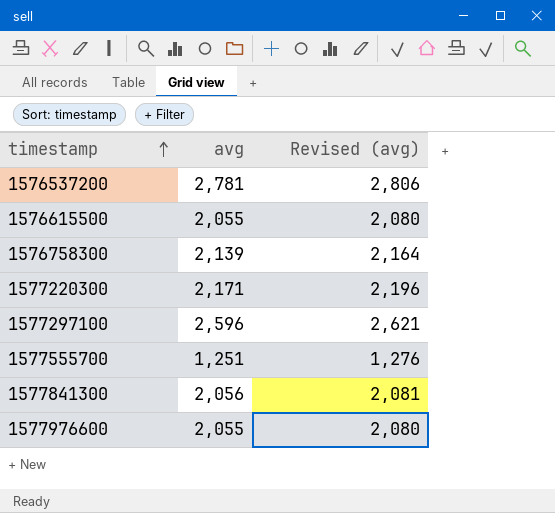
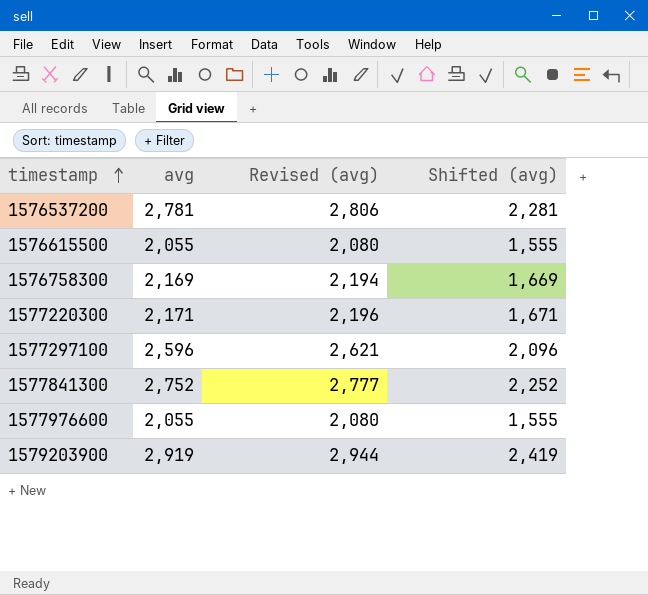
column Shifted (avg) | formula: none -> [avg] - 500
row 1577555700: 1,251 | 1,276 -> none
1576758300 | avg: 2,139 -> 2,169
1576758300 | Revised (avg): 2,164 -> 2,194
1577841300 | avg: 2,056 -> 2,752
1577841300 | Revised (avg): 2,081 -> 2,777
row 1579203900: none -> 2,919 | 2,944 | 2,419

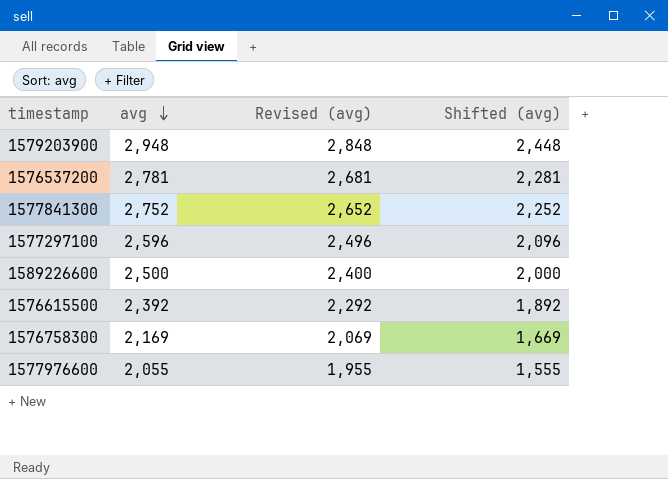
row order: timestamp ascending -> avg descending
column Revised (avg) | formula: [avg] + 25 -> [avg] - 100
row 1577220300: 2,171 | 2,196 | 1,671 -> none
1579203900 | avg: 2,919 -> 2,948
1579203900 | Shifted (avg): 2,419 -> 2,448
row 1589226600: none -> 2,500 | 2,400 | 2,000
1576615500 | avg: 2,055 -> 2,392
1576615500 | Shifted (avg): 1,555 -> 1,892

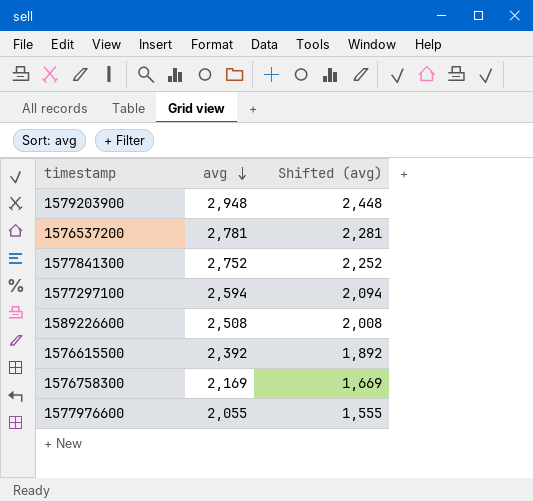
column Revised (avg) | formula: [avg] - 100 -> none
1577297100 | avg: 2,596 -> 2,594
1577297100 | Shifted (avg): 2,096 -> 2,094
1589226600 | avg: 2,500 -> 2,508
1589226600 | Shifted (avg): 2,000 -> 2,008

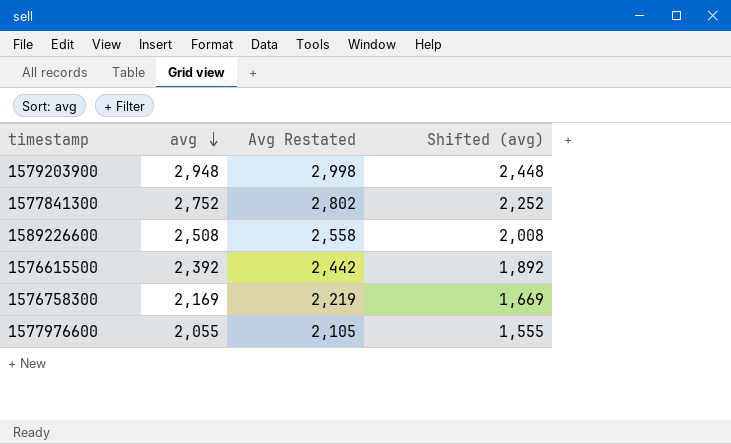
column Avg Restated | formula: none -> [avg] + 50
row 1576537200: 2,781 | 2,281 -> none
row 1577297100: 2,594 | 2,094 -> none

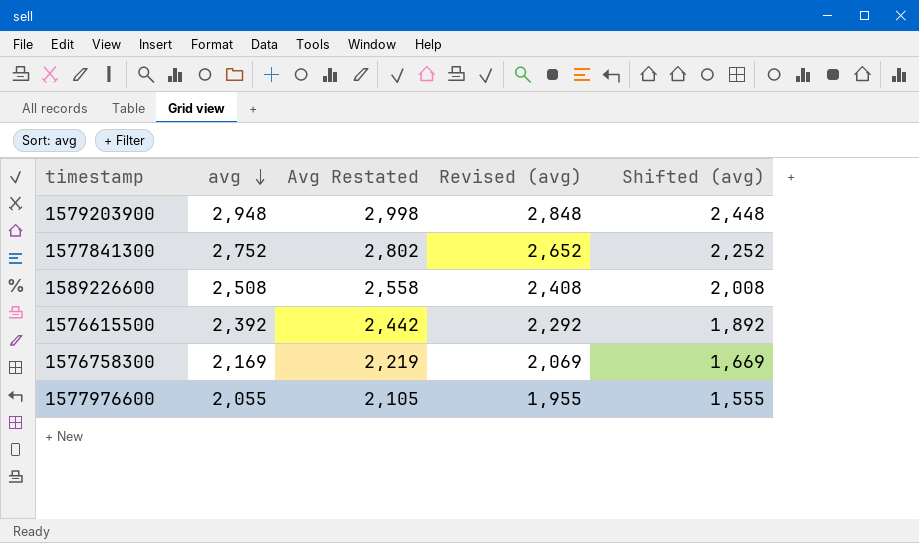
column Revised (avg) | formula: none -> [avg] - 100

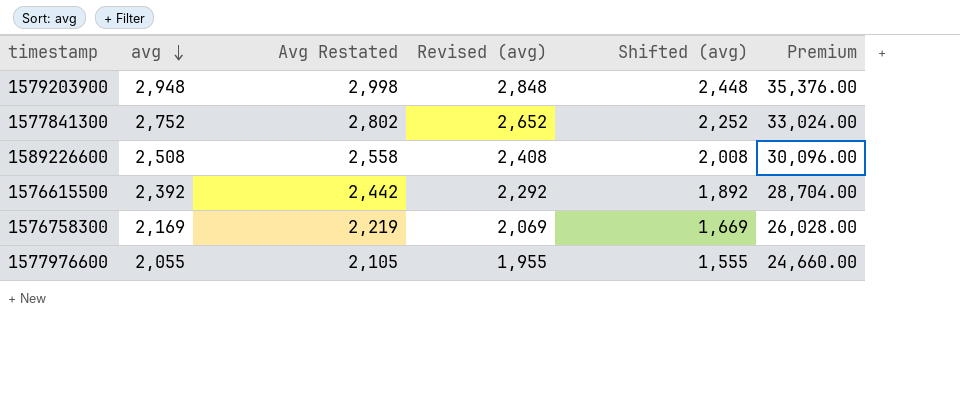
column Premium | formula: none -> [avg] * 12

